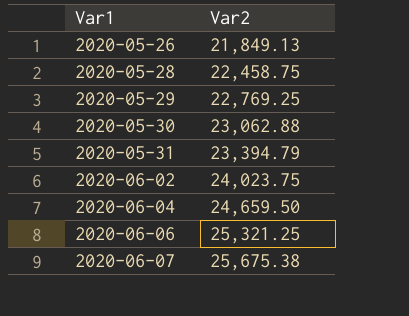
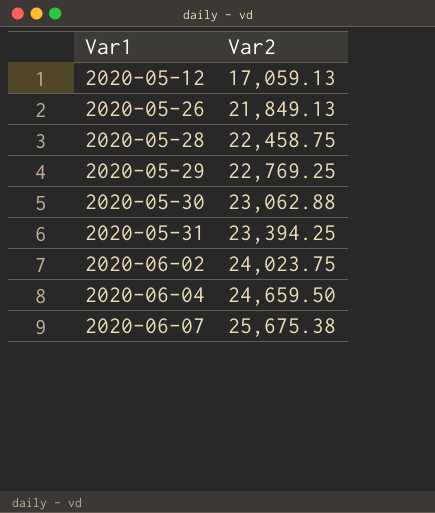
row 2020-06-06: 25,321.25 -> none
row 2020-05-12: none -> 17,059.13
2020-05-31 | Var2: 23,394.79 -> 23,394.25

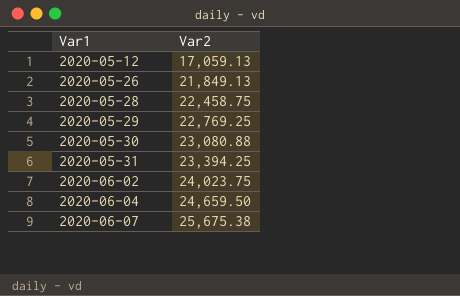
2020-05-30 | Var2: 23,062.88 -> 23,080.88

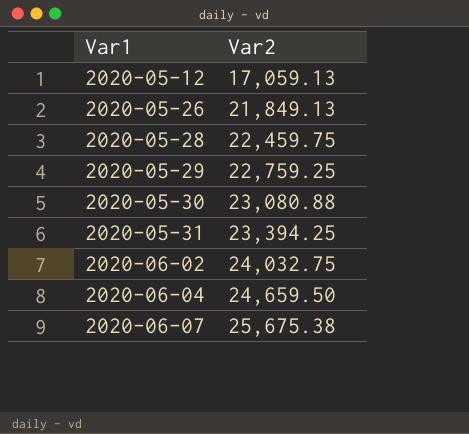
2020-05-28 | Var2: 22,458.75 -> 22,459.75
2020-05-29 | Var2: 22,769.25 -> 22,759.25
2020-06-02 | Var2: 24,023.75 -> 24,032.75

